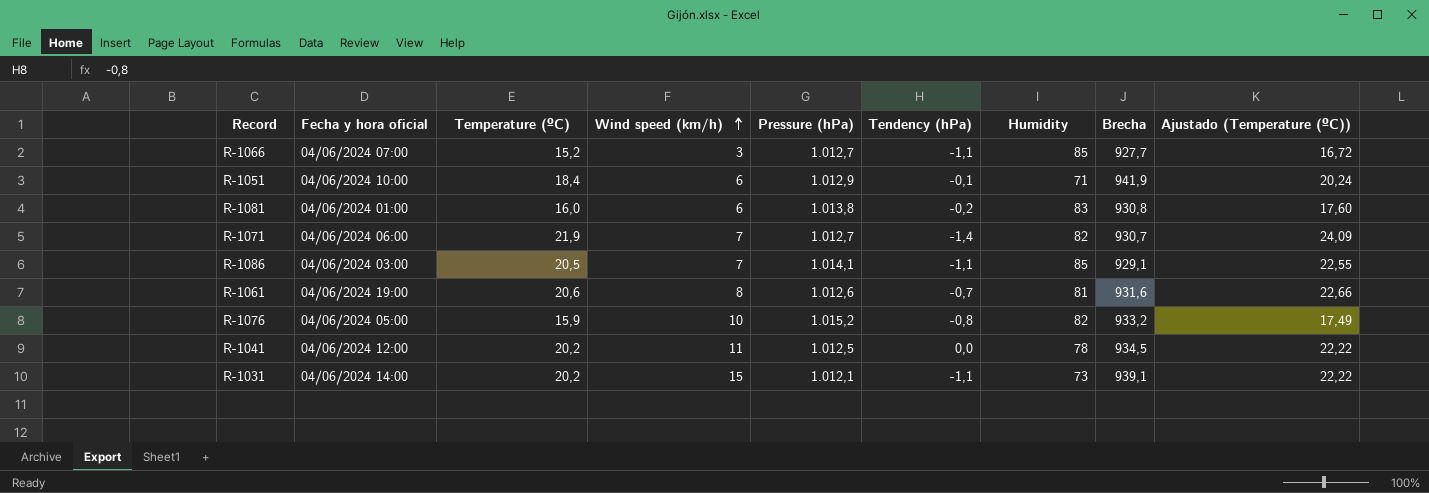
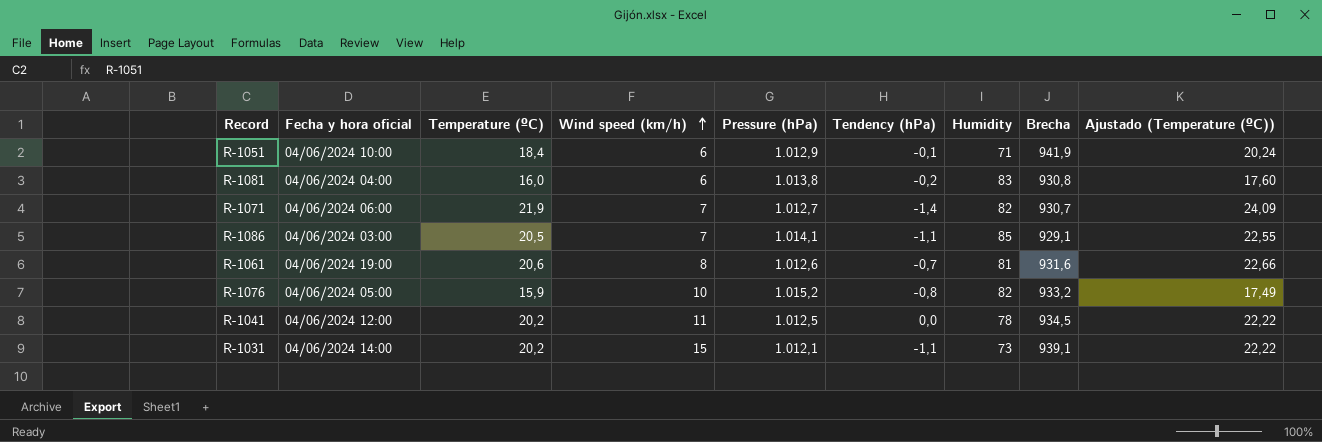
row R-1066: 04/06/2024 07:00 | 15,2 | 3 | 1.012,7 | -1,1 | 85 | 927,7 | 16,72 -> none
R-1081 | Fecha y hora oficial: 04/06/2024 01:00 -> 04/06/2024 04:00

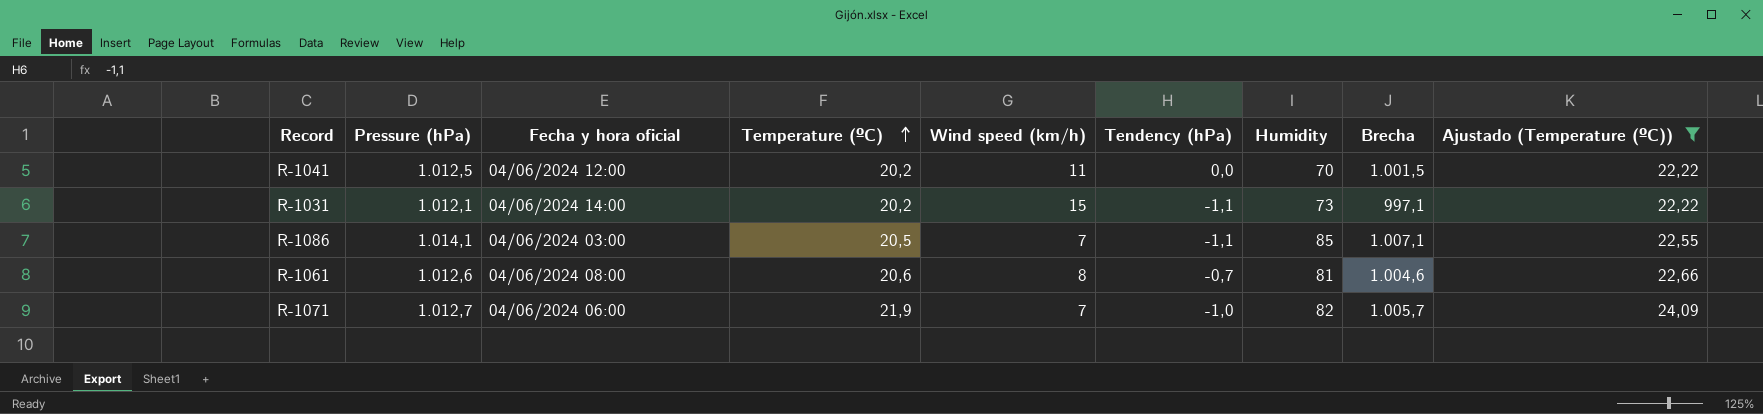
filter: none -> Ajustado (Temperature (ºC)) >= 22,22
row order: Wind speed (km/h) ascending -> Temperature (ºC) ascending
column Pressure (hPa) | position: 5 -> 2
column Brecha | formula: [Pressure (hPa)] - [Humidity] -> [Pressure (hPa)] - [Wind speed (km/h)]
R-1041 | Humidity: 78 -> 70
R-1061 | Fecha y hora oficial: 04/06/2024 19:00 -> 04/06/2024 08:00
R-1071 | Tendency (hPa): -1,4 -> -1,0

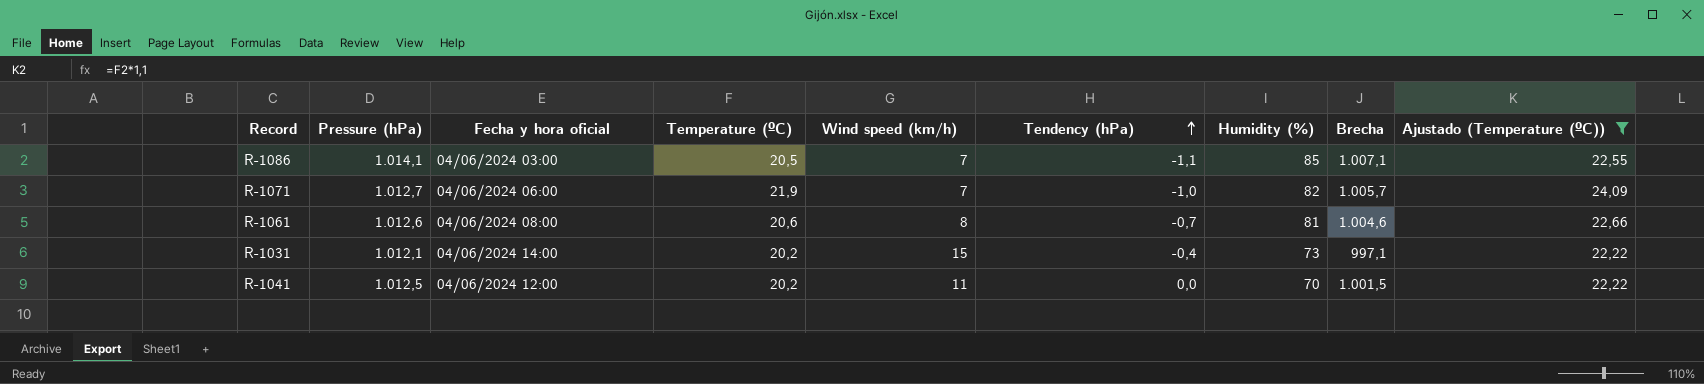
row order: Temperature (ºC) ascending -> Tendency (hPa) ascending
column name: Humidity -> Humidity (%)
R-1031 | Tendency (hPa): -1,1 -> -0,4

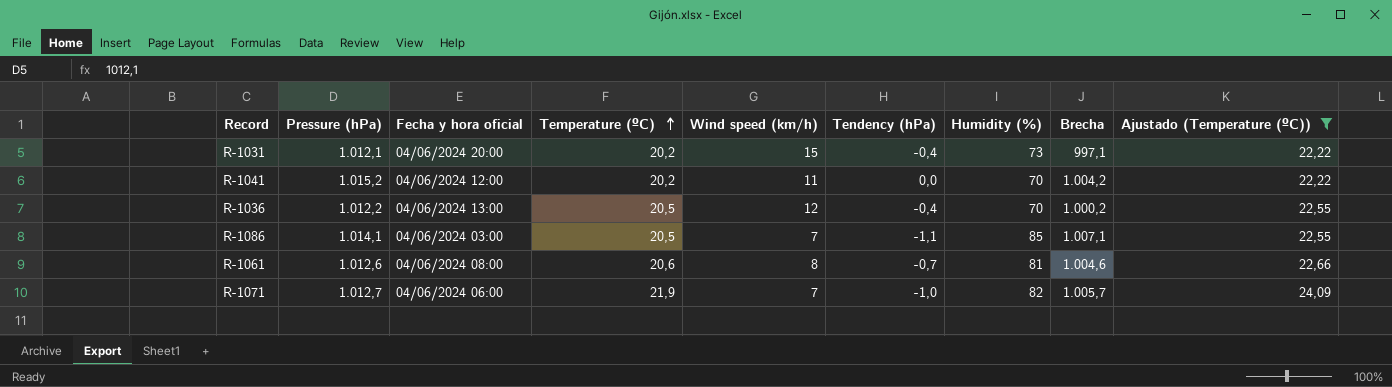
row order: Tendency (hPa) ascending -> Temperature (ºC) ascending
R-1031 | Fecha y hora oficial: 04/06/2024 14:00 -> 04/06/2024 20:00
R-1041 | Pressure (hPa): 1.012,5 -> 1.015,2
R-1041 | Brecha: 1.001,5 -> 1.004,2
row R-1036: none -> 1.012,2 | 04/06/2024 13:00 | 20,5 | 12 | -0,4 | 70 | 1.000,2 | 22,55

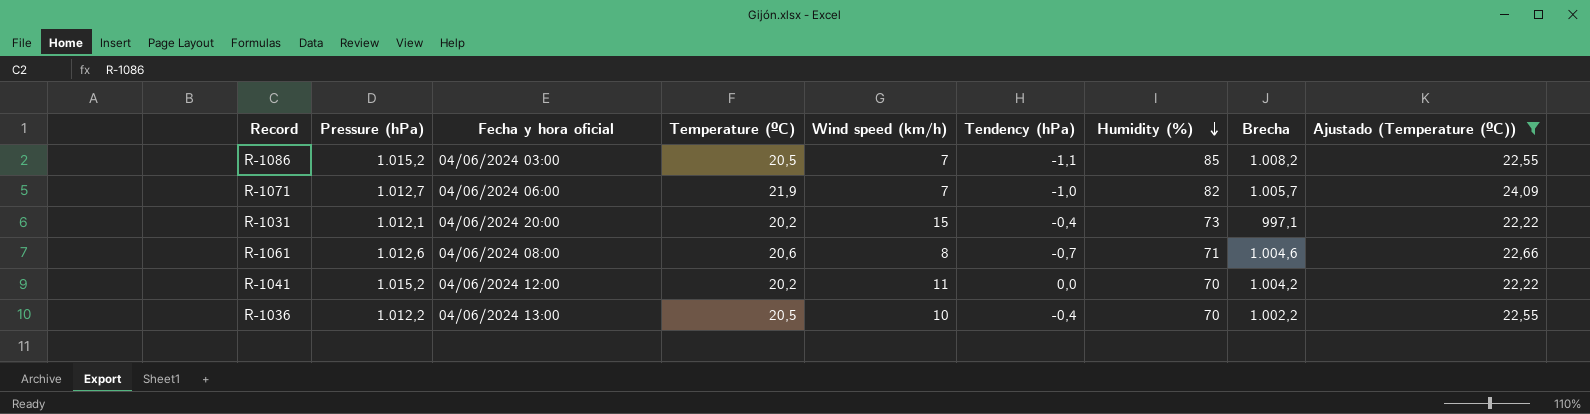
row order: Temperature (ºC) ascending -> Humidity (%) descending
R-1086 | Pressure (hPa): 1.014,1 -> 1.015,2
R-1086 | Brecha: 1.007,1 -> 1.008,2
R-1061 | Humidity (%): 81 -> 71
R-1036 | Wind speed (km/h): 12 -> 10
R-1036 | Brecha: 1.000,2 -> 1.002,2

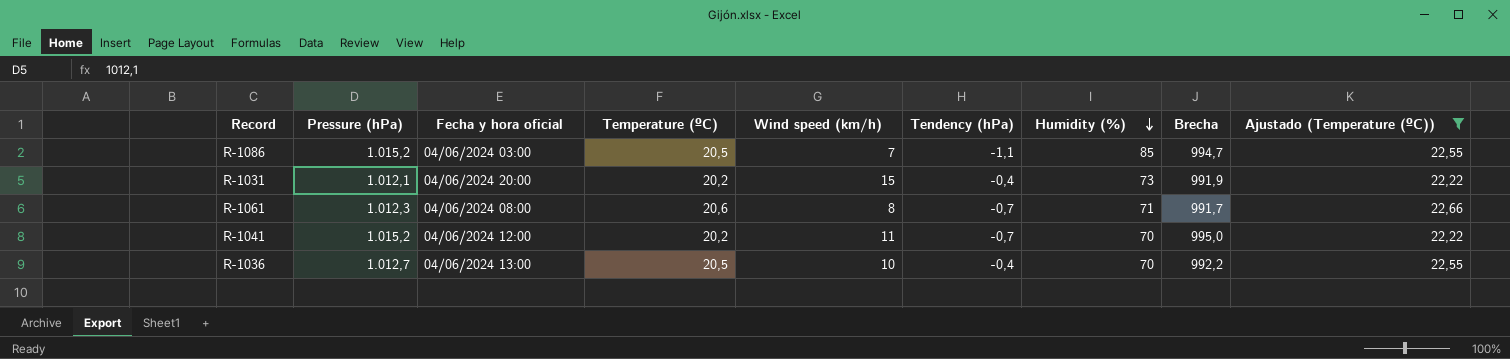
column Brecha | formula: [Pressure (hPa)] - [Wind speed (km/h)] -> [Pressure (hPa)] - [Temperature (ºC)]
row R-1071: 1.012,7 | 04/06/2024 06:00 | 21,9 | 7 | -1,0 | 82 | 1.005,7 | 24,09 -> none
R-1061 | Pressure (hPa): 1.012,6 -> 1.012,3
R-1041 | Tendency (hPa): 0,0 -> -0,7
R-1036 | Pressure (hPa): 1.012,2 -> 1.012,7

